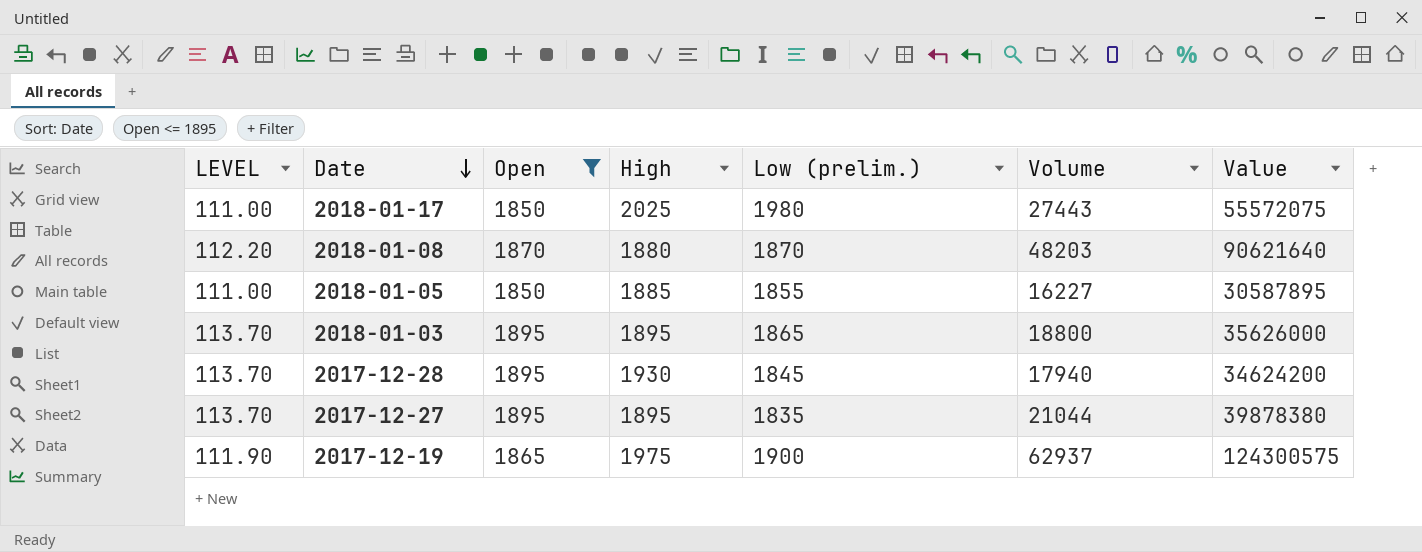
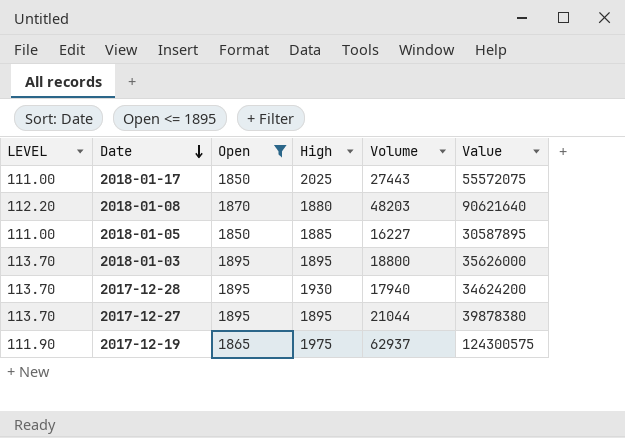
column Low (prelim.) | position: 5 -> none

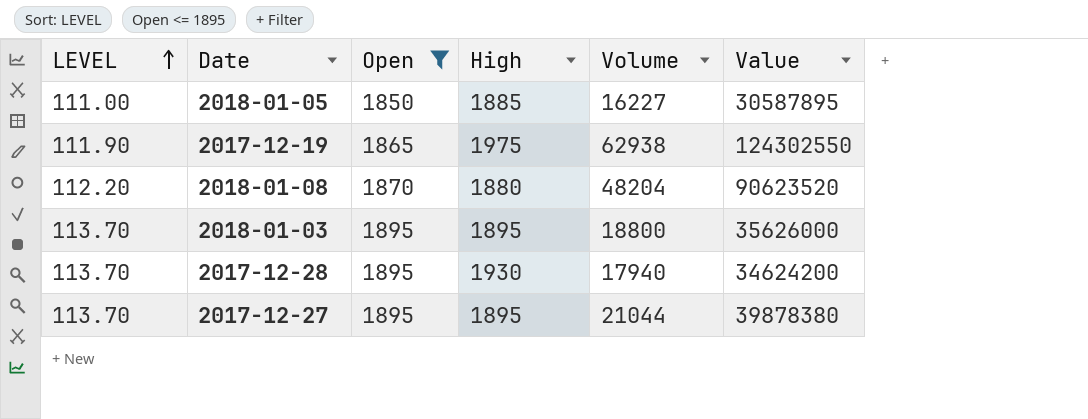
row order: Date descending -> LEVEL ascending
row 2018-01-17: 111.00 | 1850 | 2025 | 27443 | 55572075 -> none
2017-12-19 | Volume: 62937 -> 62938
2017-12-19 | Value: 124300575 -> 124302550
2018-01-08 | Volume: 48203 -> 48204
2018-01-08 | Value: 90621640 -> 90623520

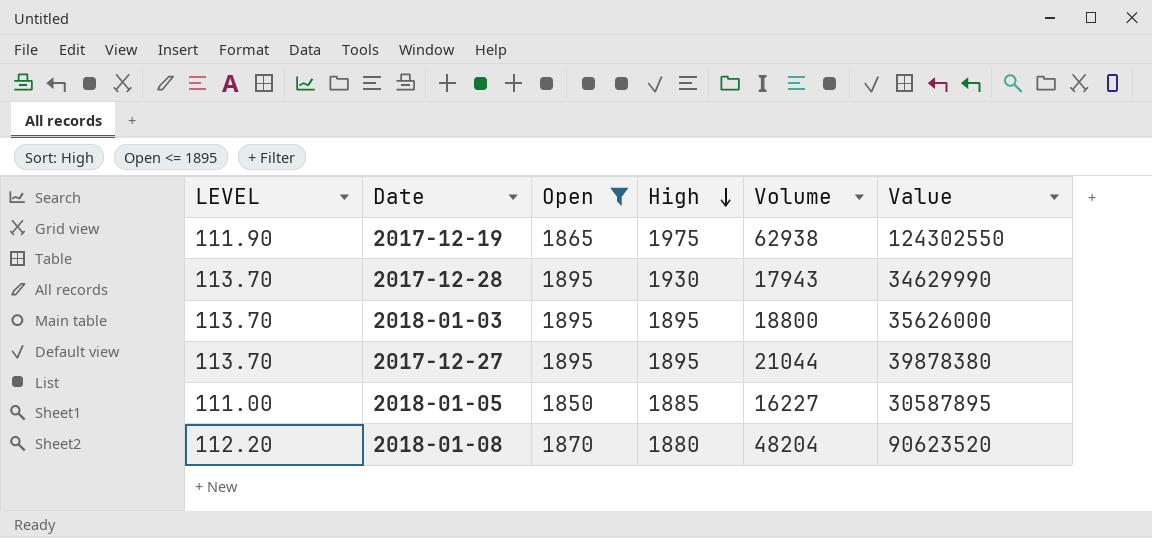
row order: LEVEL ascending -> High descending
2017-12-28 | Volume: 17940 -> 17943
2017-12-28 | Value: 34624200 -> 34629990

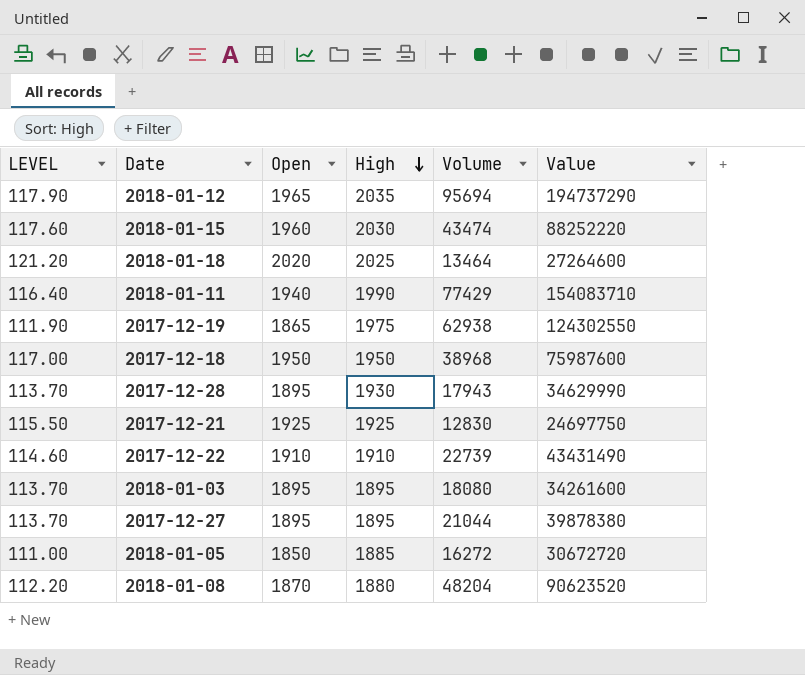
filter: Open <= 1895 -> none
2018-01-03 | Volume: 18800 -> 18080
2018-01-03 | Value: 35626000 -> 34261600
2018-01-05 | Volume: 16227 -> 16272
2018-01-05 | Value: 30587895 -> 30672720

